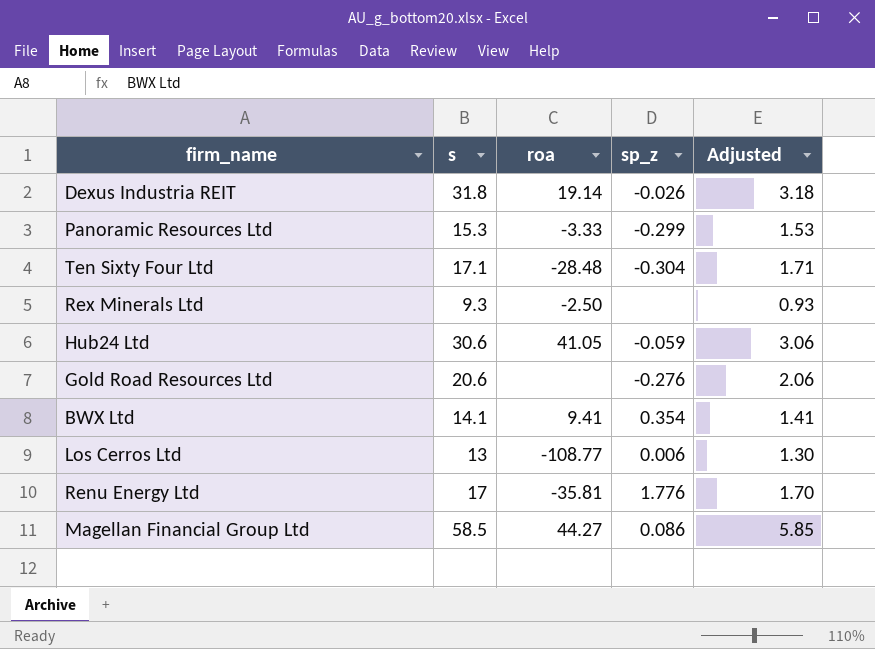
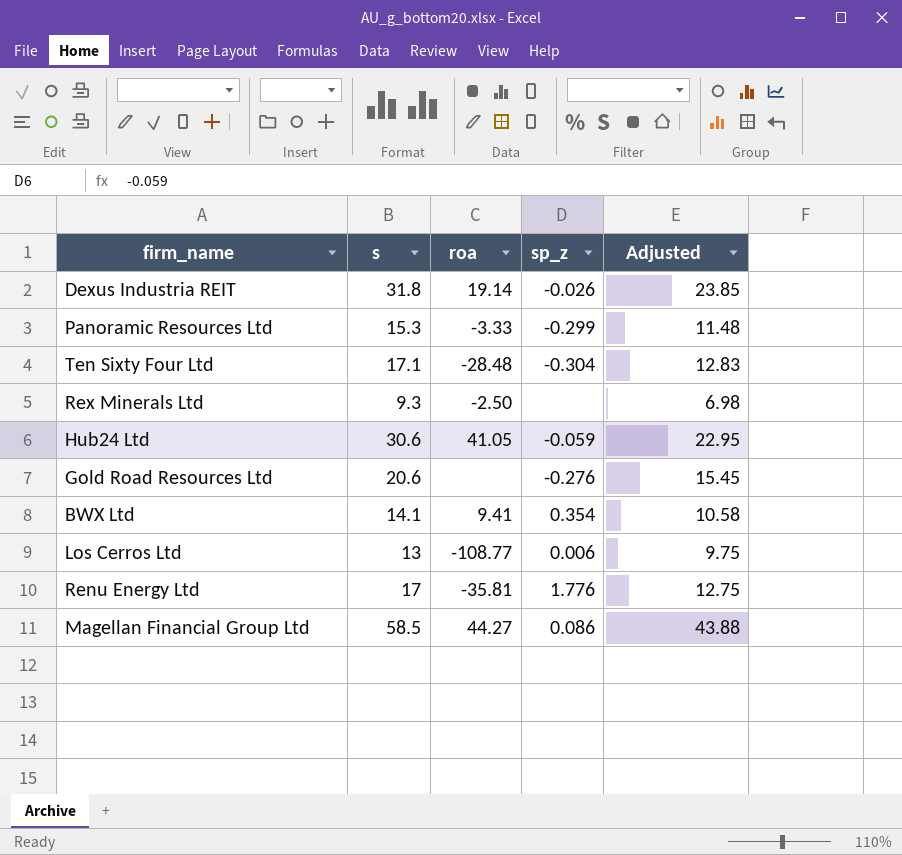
column Adjusted | formula: [s] * 0.1 -> [s] * 0.75

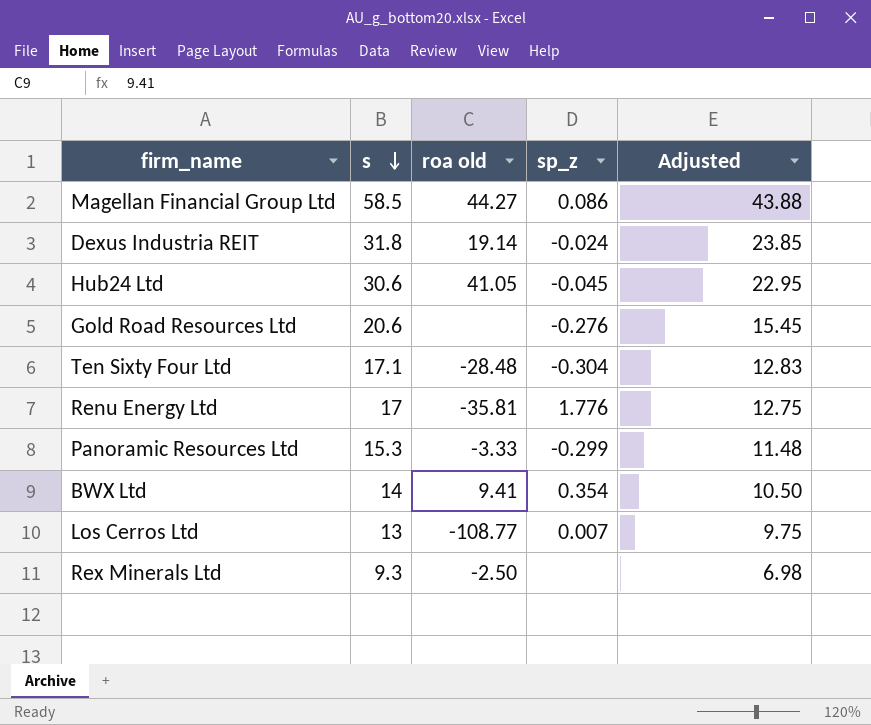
row order: none -> s descending
column name: roa -> roa old
Dexus Industria REIT | sp_z: -0.026 -> -0.024
Hub24 Ltd | sp_z: -0.059 -> -0.045
BWX Ltd | s: 14.1 -> 14
BWX Ltd | Adjusted: 10.58 -> 10.50
Los Cerros Ltd | sp_z: 0.006 -> 0.007

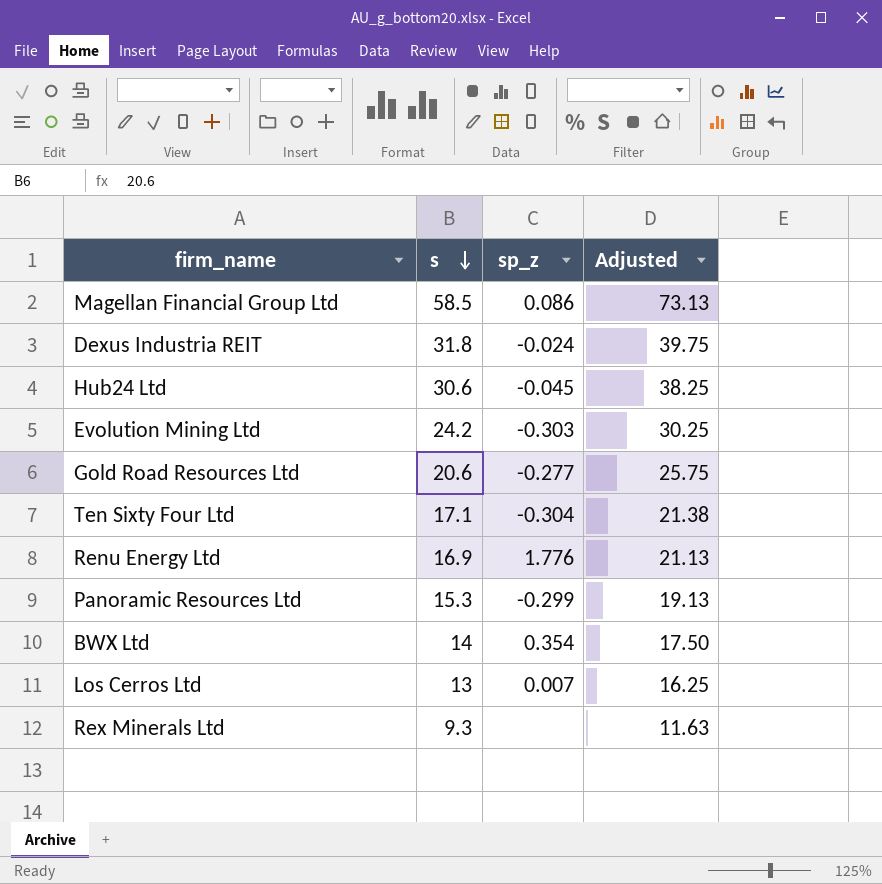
column roa old | position: 3 -> none
column Adjusted | formula: [s] * 0.75 -> [s] * 1.25
row Evolution Mining Ltd: none -> 24.2 | -0.303 | 30.25
Gold Road Resources Ltd | sp_z: -0.276 -> -0.277
Renu Energy Ltd | s: 17 -> 16.9

